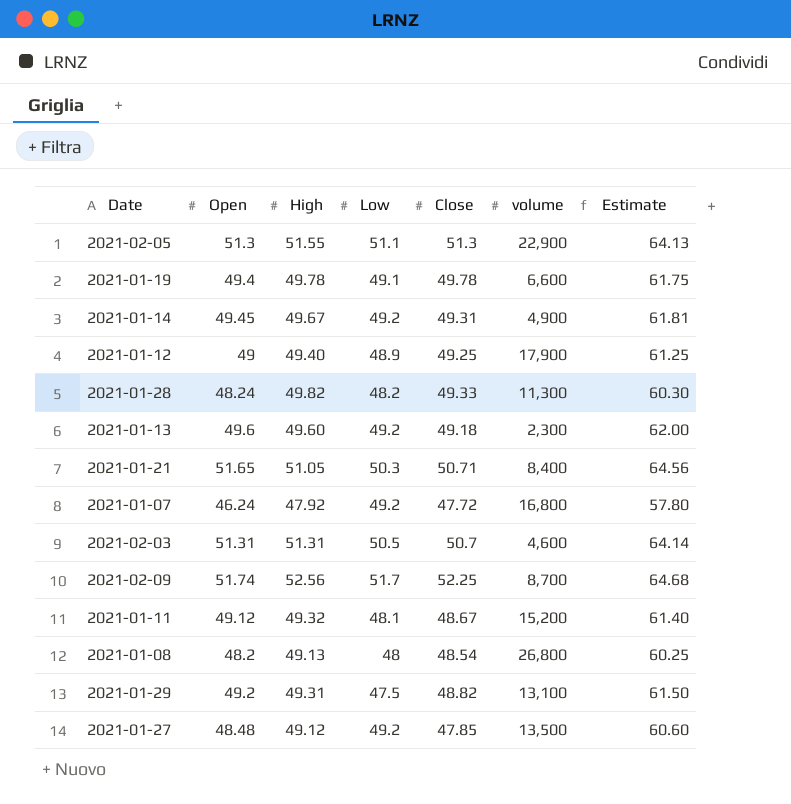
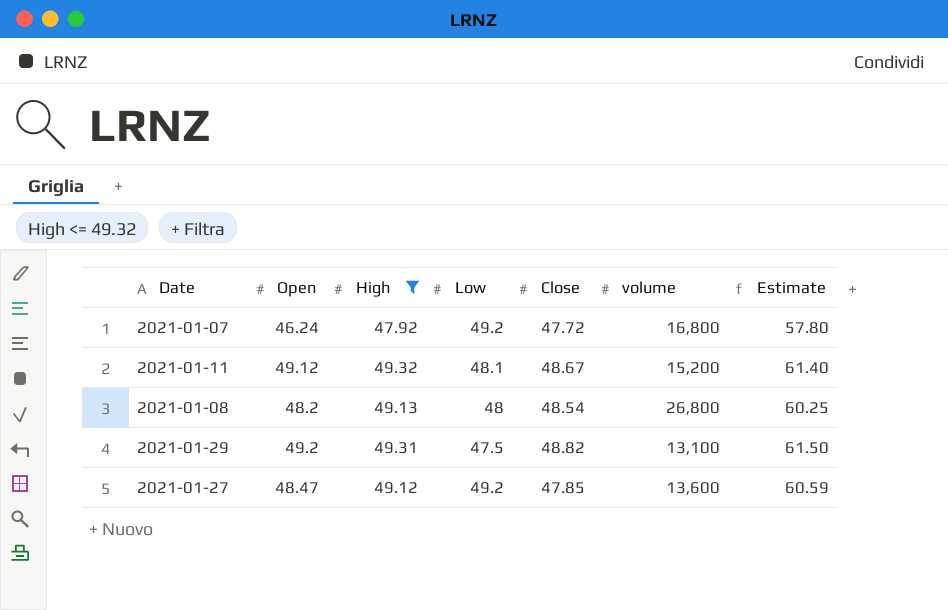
filter: none -> High <= 49.32
2021-01-27 | Open: 48.48 -> 48.47
2021-01-27 | volume: 13,500 -> 13,600
2021-01-27 | Estimate: 60.60 -> 60.59

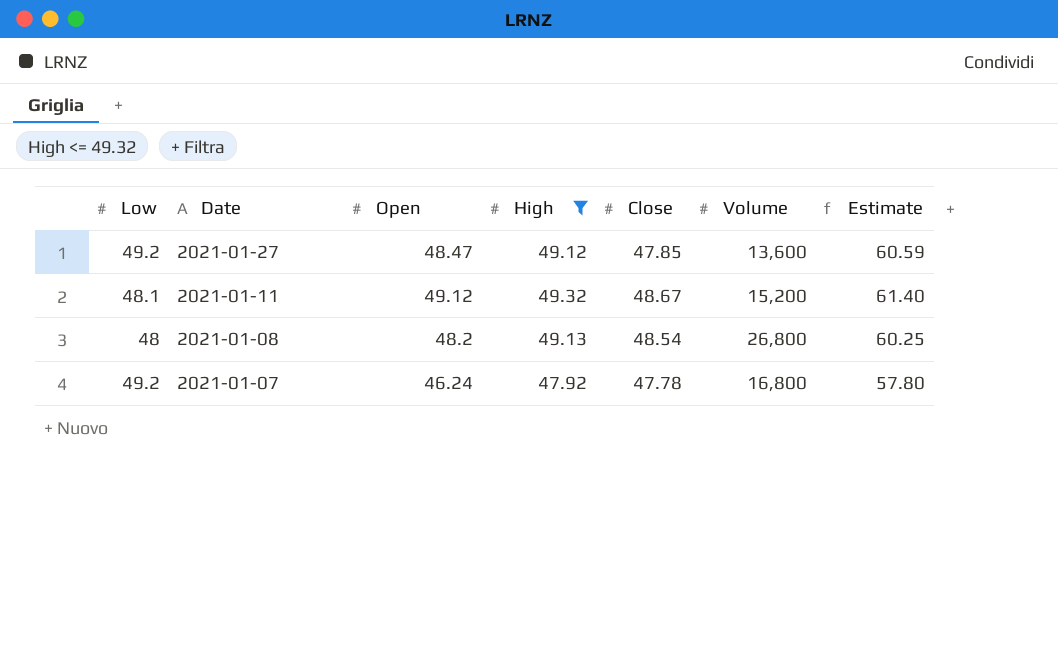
row order: none -> Date descending
column Low | position: 4 -> 1
column name: volume -> Volume
row 2021-01-29: 49.2 | 49.31 | 47.5 | 48.82 | 13,100 | 61.50 -> none
2021-01-07 | Close: 47.72 -> 47.78

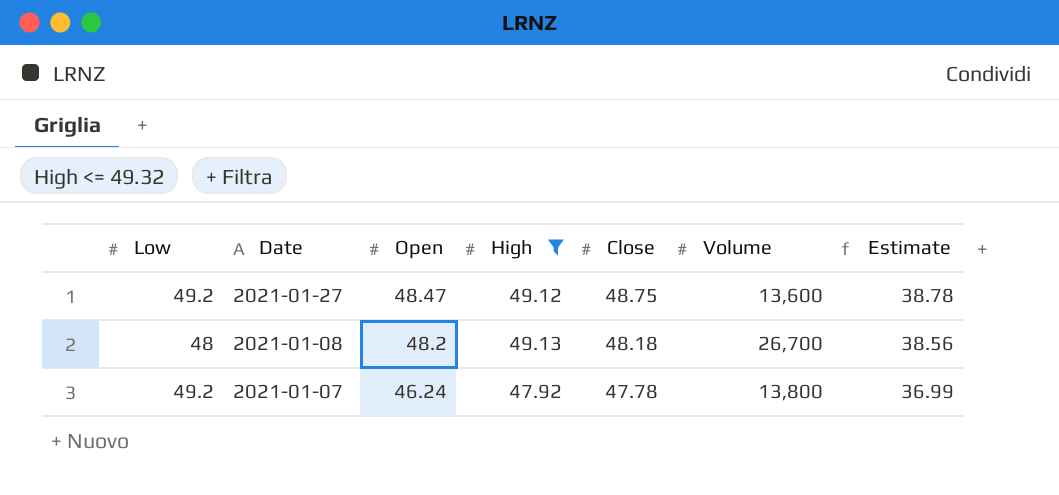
column Estimate | formula: [Open] * 1.25 -> [Open] * 0.8
row 2021-01-11: 48.1 | 49.12 | 49.32 | 48.67 | 15,200 | 61.40 -> none
2021-01-27 | Close: 47.85 -> 48.75
2021-01-08 | Close: 48.54 -> 48.18
2021-01-08 | Volume: 26,800 -> 26,700
2021-01-07 | Volume: 16,800 -> 13,800

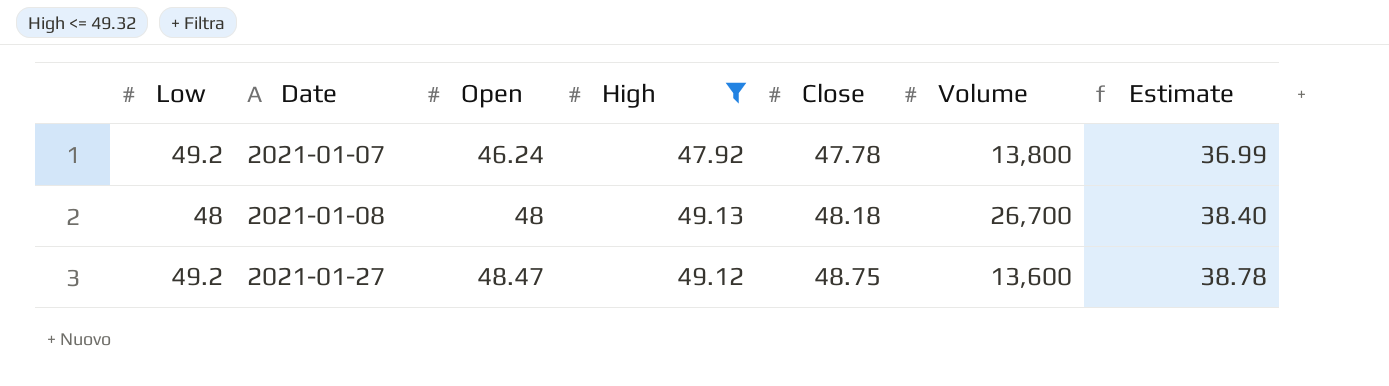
row order: Date descending -> Date ascending
2021-01-08 | Open: 48.2 -> 48
2021-01-08 | Estimate: 38.56 -> 38.40

